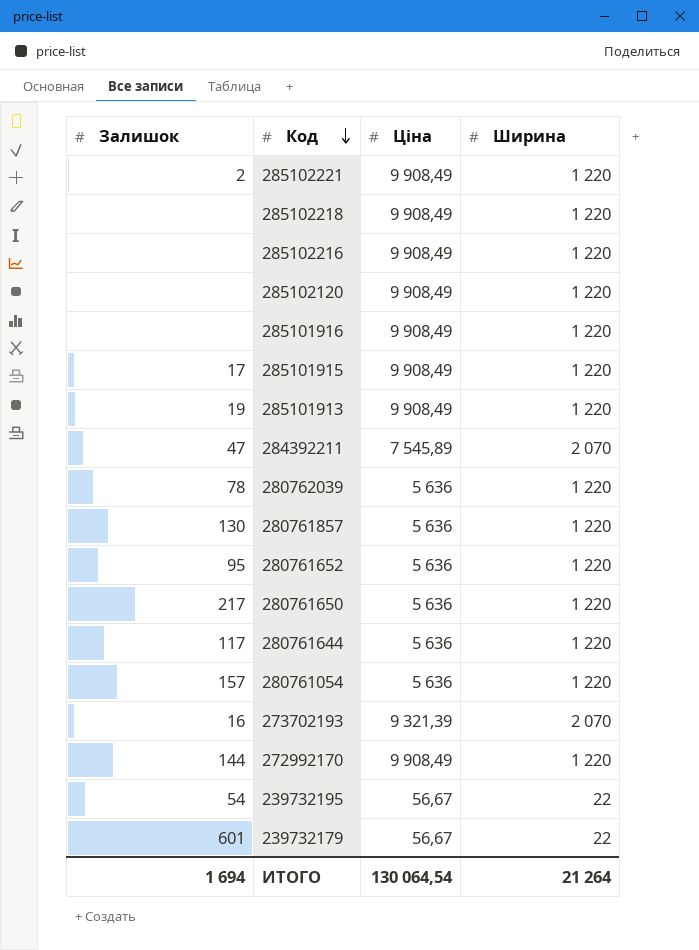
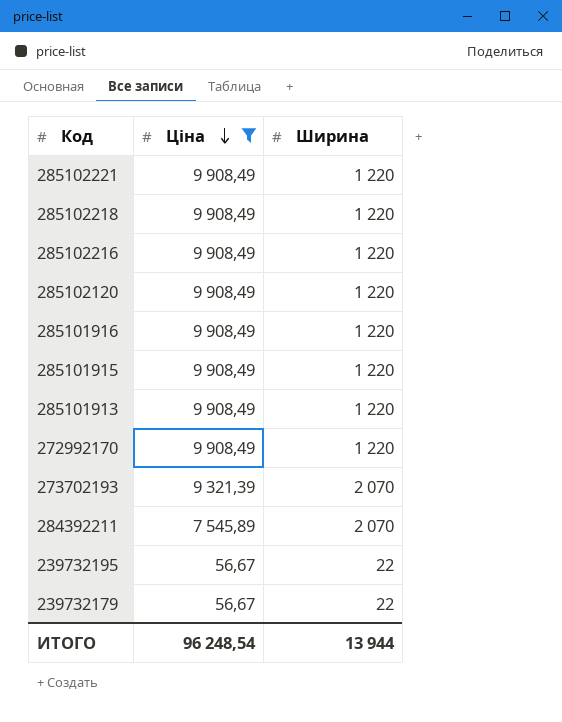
filter: none -> Ціна != 5 636
row order: Код descending -> Ціна descending
column Залишок | position: 1 -> none
ИТОГО | Ціна: 130 064,54 -> 96 248,54
ИТОГО | Ширина: 21 264 -> 13 944

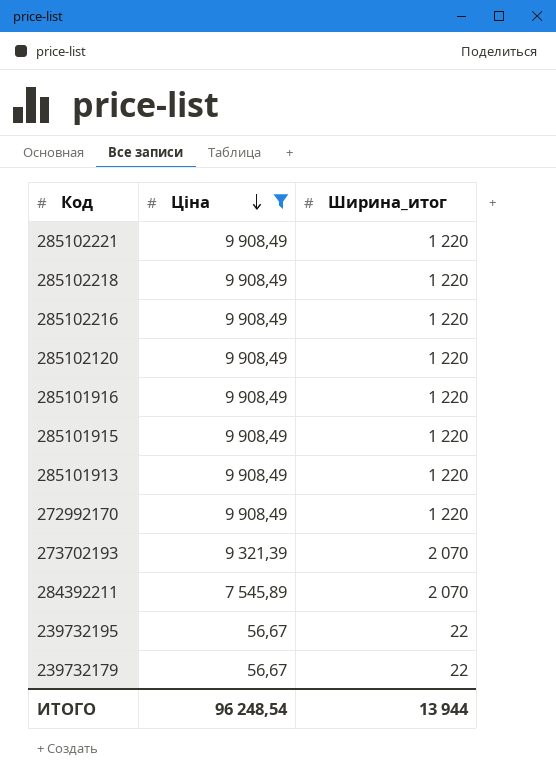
column name: Ширина -> Ширина_итог

